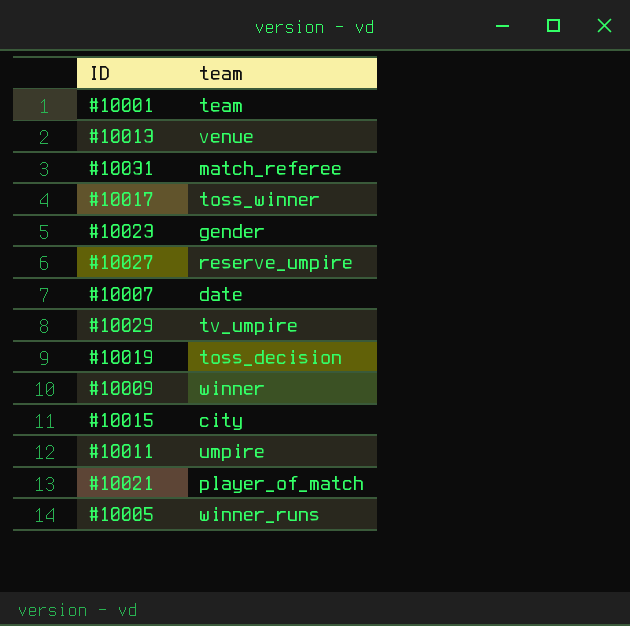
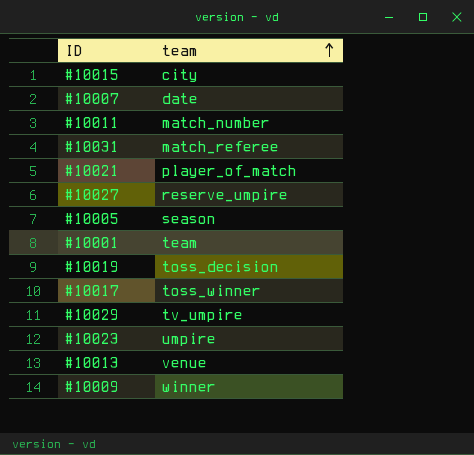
row order: none -> team ascending
#10011 | team: umpire -> match_number
#10005 | team: winner_runs -> season
#10023 | team: gender -> umpire

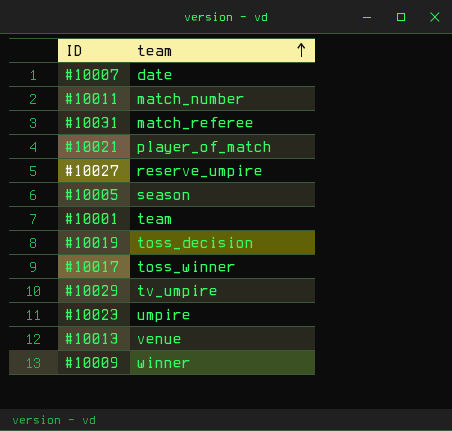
row #10015: city -> none

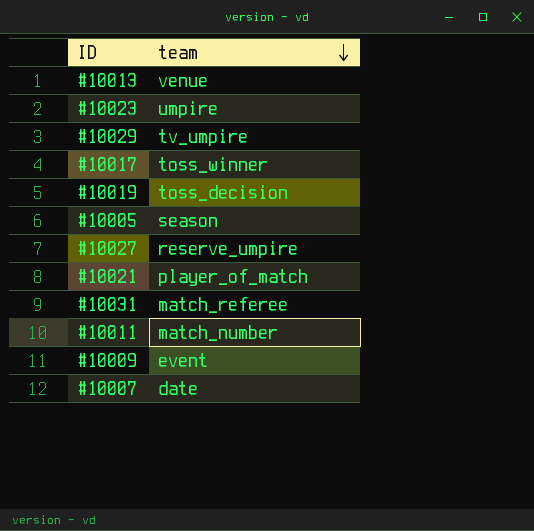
row order: team ascending -> team descending
row #10001: team -> none
#10009 | team: winner -> event

